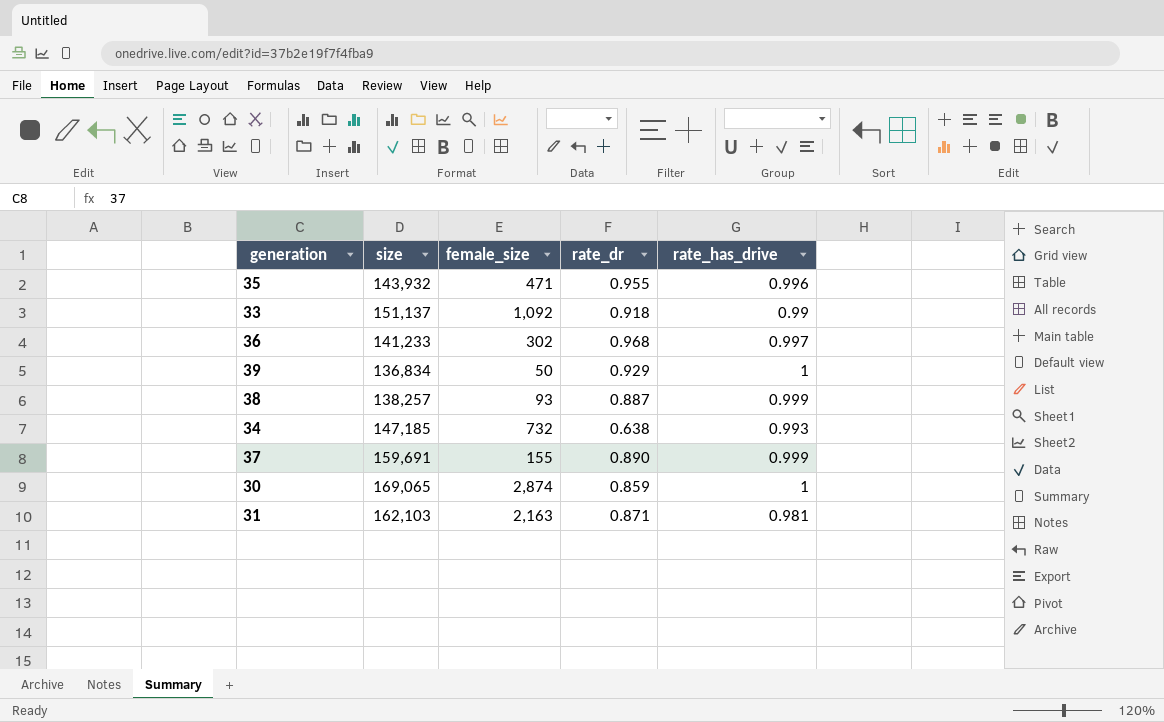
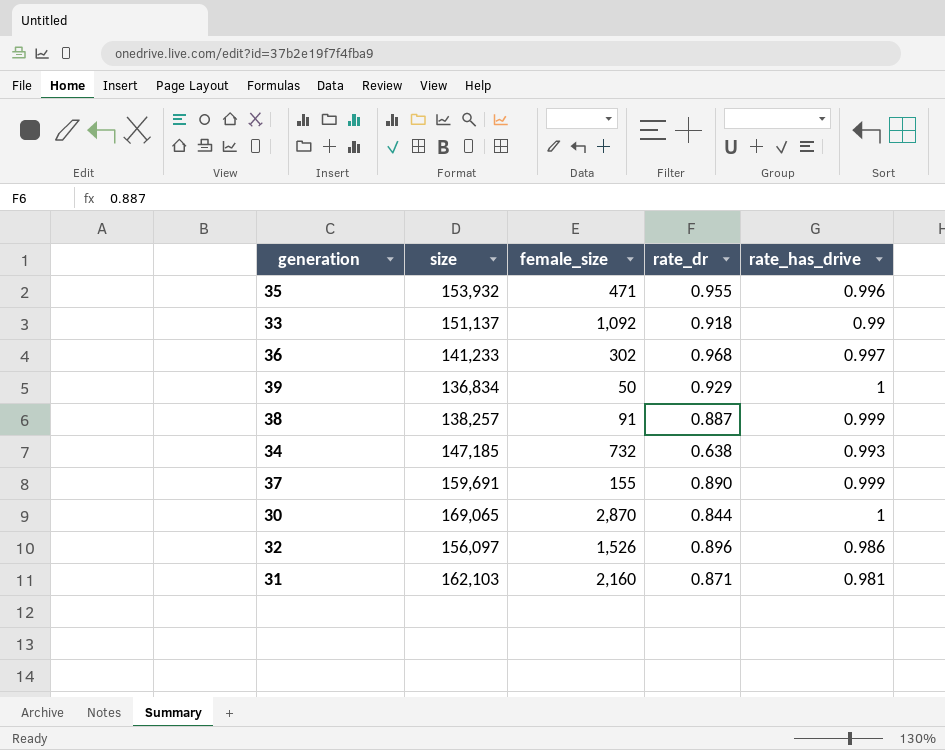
35 | size: 143,932 -> 153,932
38 | female_size: 93 -> 91
30 | female_size: 2,874 -> 2,870
30 | rate_dr: 0.859 -> 0.844
row 32: none -> 156,097 | 1,526 | 0.896 | 0.986
31 | female_size: 2,163 -> 2,160

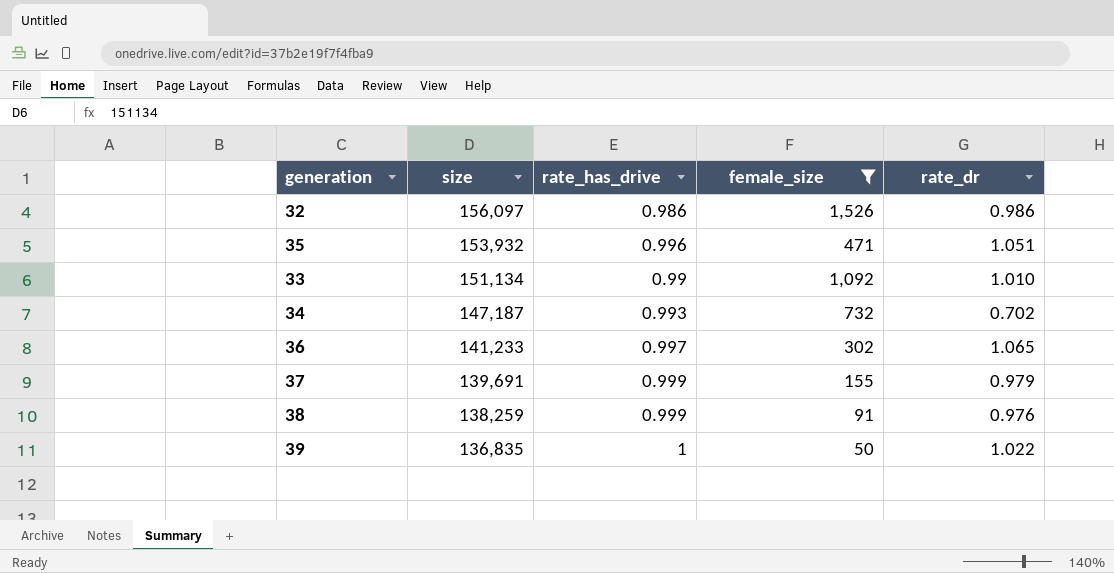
filter: none -> female_size <= 1,526
row order: none -> size descending
column rate_has_drive | position: 5 -> 3
32 | rate_dr: 0.896 -> 0.986
35 | rate_dr: 0.955 -> 1.051
33 | size: 151,137 -> 151,134
33 | rate_dr: 0.918 -> 1.010
34 | size: 147,185 -> 147,187
34 | rate_dr: 0.638 -> 0.702
36 | rate_dr: 0.968 -> 1.065
37 | size: 159,691 -> 139,691
37 | rate_dr: 0.890 -> 0.979
38 | size: 138,257 -> 138,259
38 | rate_dr: 0.887 -> 0.976
39 | size: 136,834 -> 136,835
39 | rate_dr: 0.929 -> 1.022

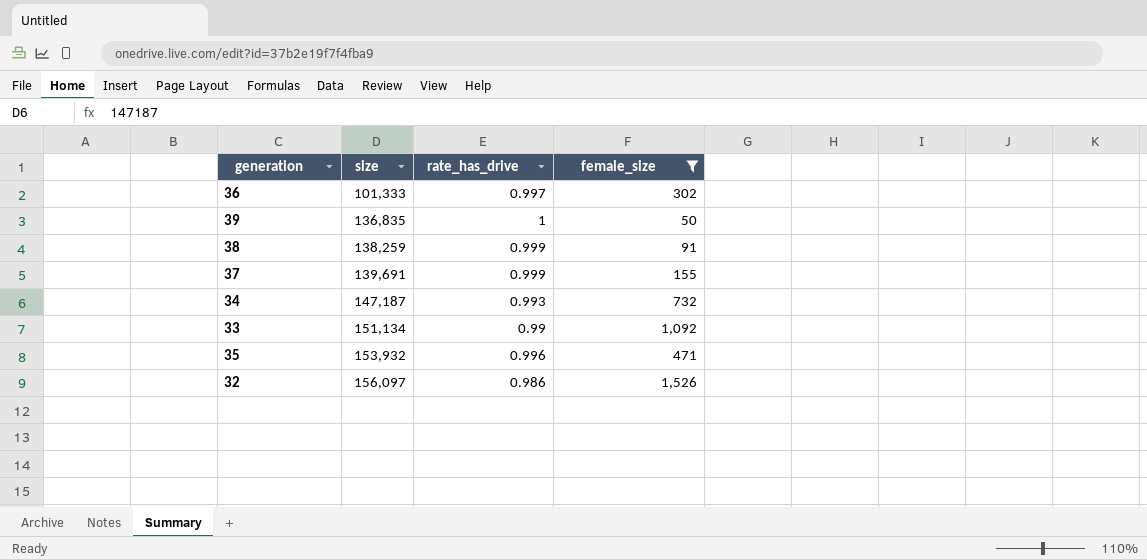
row order: size descending -> size ascending
column rate_dr | position: 5 -> none
36 | size: 141,233 -> 101,333

